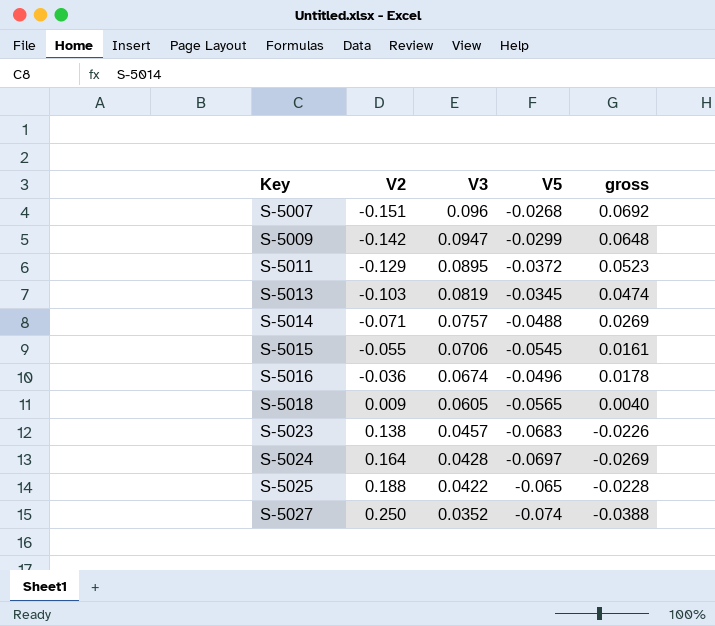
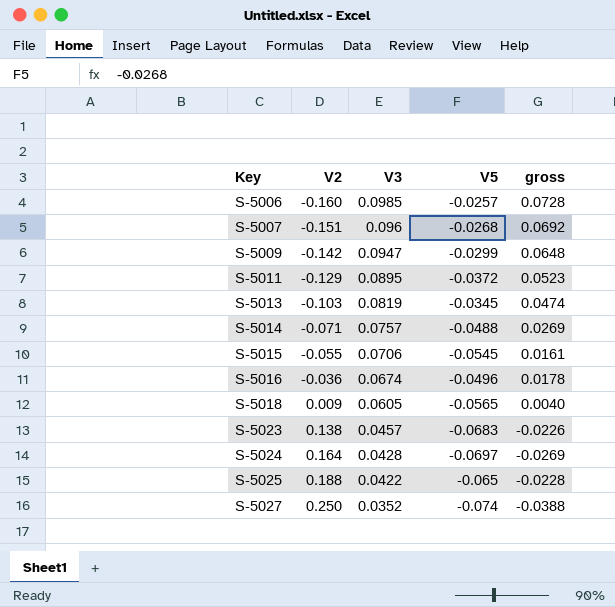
row S-5006: none -> -0.160 | 0.0985 | -0.0257 | 0.0728

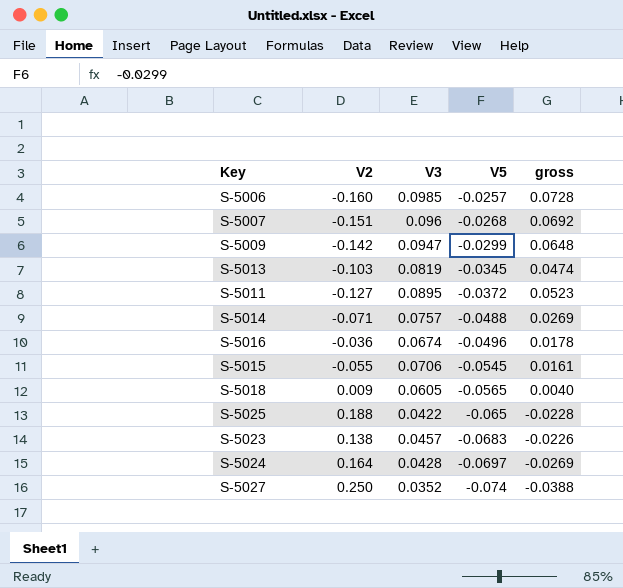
row order: Key ascending -> V5 descending
S-5011 | V2: -0.129 -> -0.127

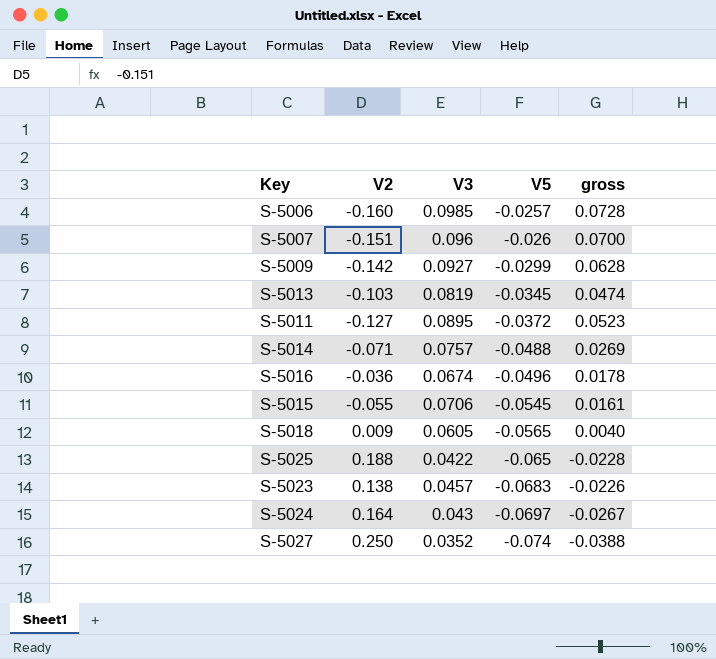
S-5007 | V5: -0.0268 -> -0.026
S-5007 | gross: 0.0692 -> 0.0700
S-5009 | V3: 0.0947 -> 0.0927
S-5009 | gross: 0.0648 -> 0.0628
S-5024 | V3: 0.0428 -> 0.043
S-5024 | gross: -0.0269 -> -0.0267

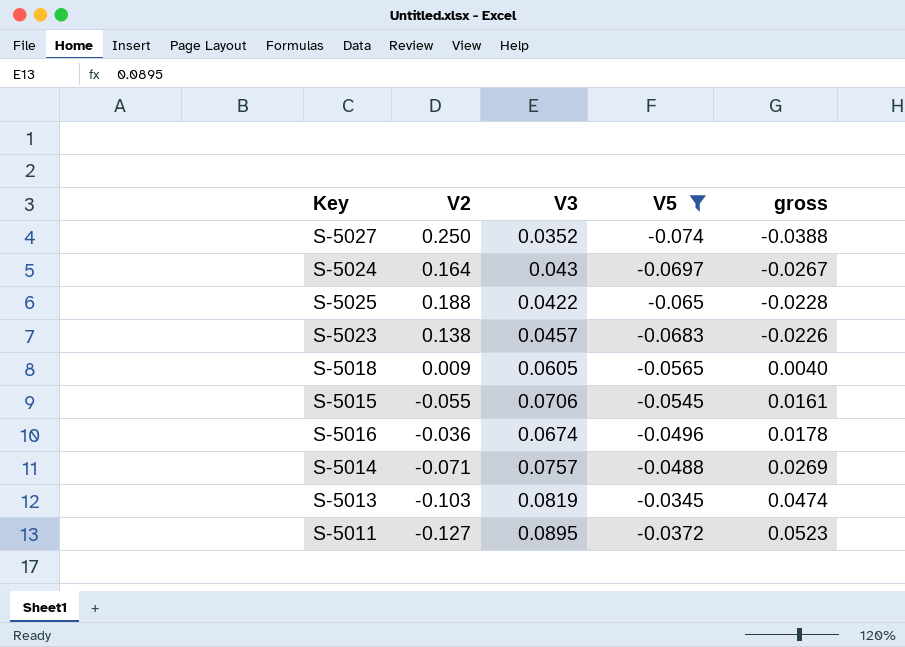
filter: none -> V5 <= -0.0345
row order: V5 descending -> gross ascending

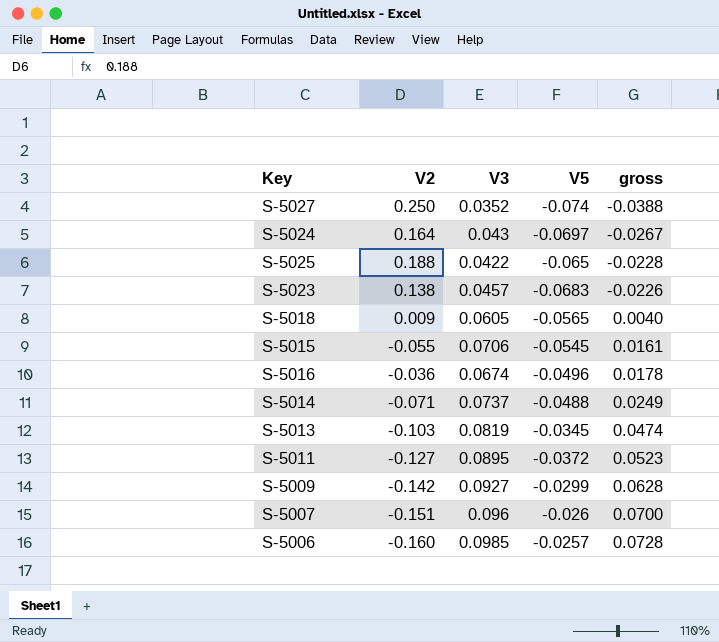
filter: V5 <= -0.0345 -> none
S-5014 | V3: 0.0757 -> 0.0737
S-5014 | gross: 0.0269 -> 0.0249

